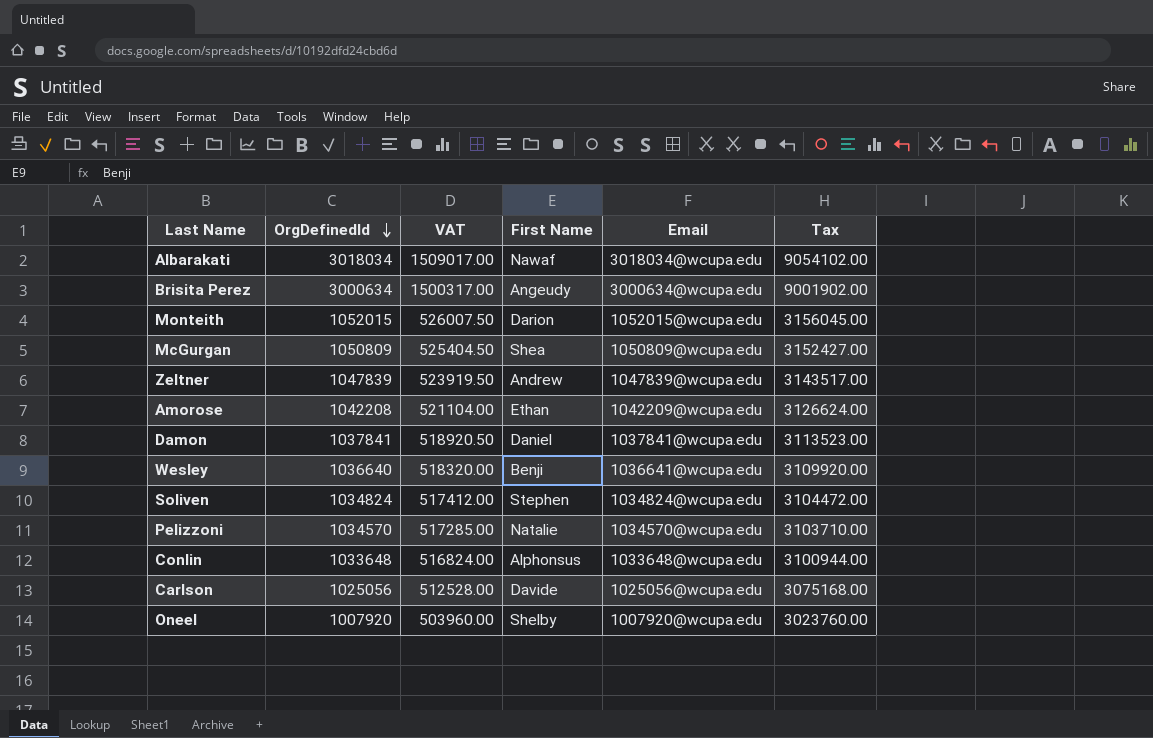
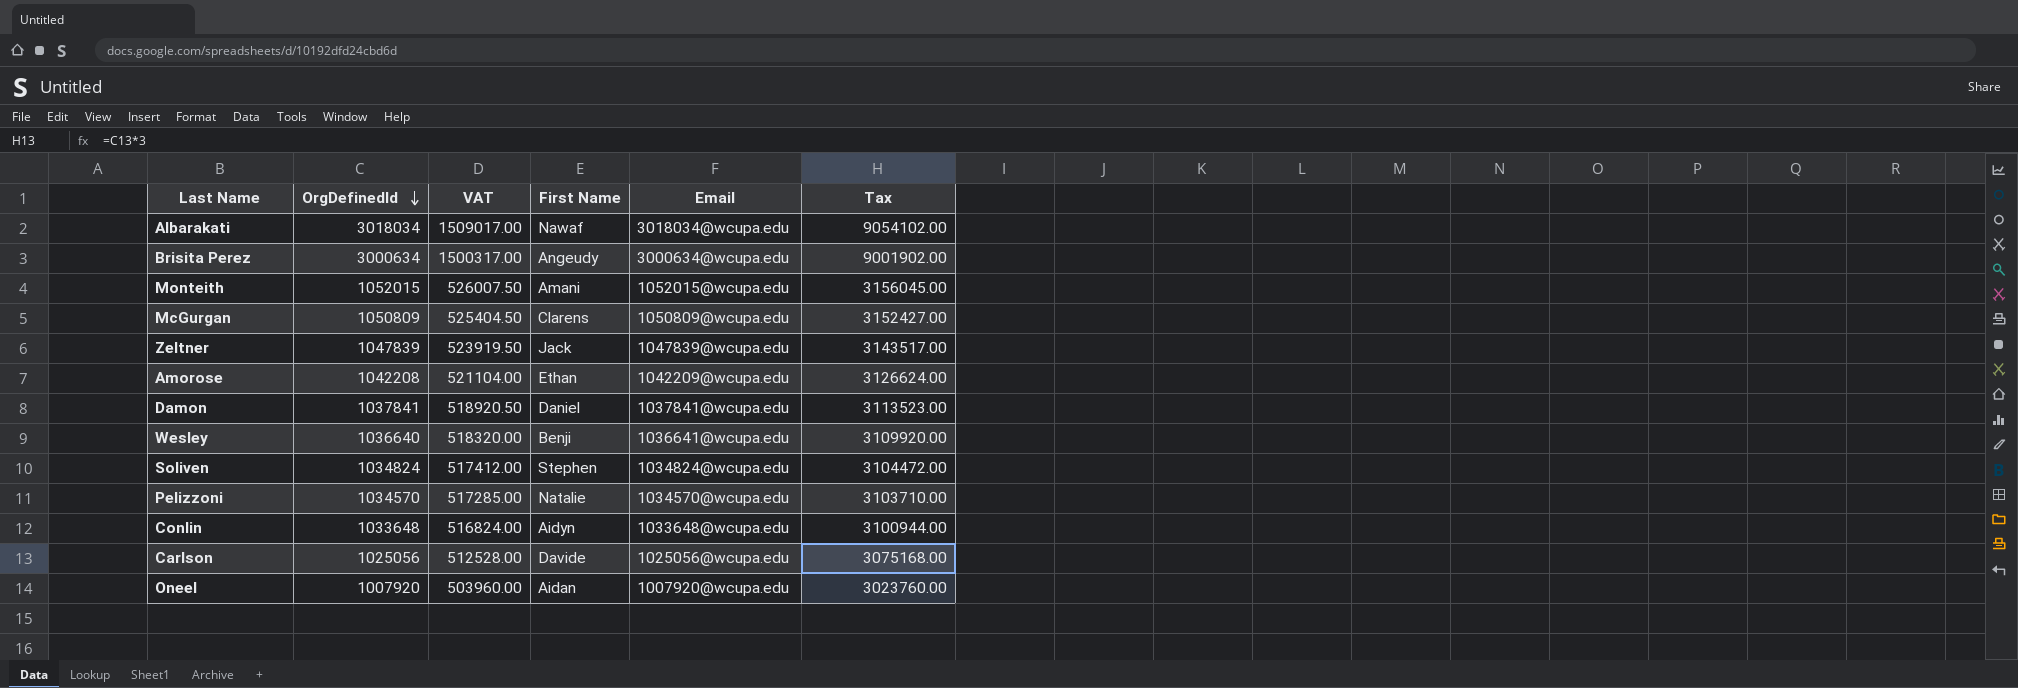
Monteith | First Name: Darion -> Amani
McGurgan | First Name: Shea -> Clarens
Zeltner | First Name: Andrew -> Jack
Conlin | First Name: Alphonsus -> Aidyn
Oneel | First Name: Shelby -> Aidan

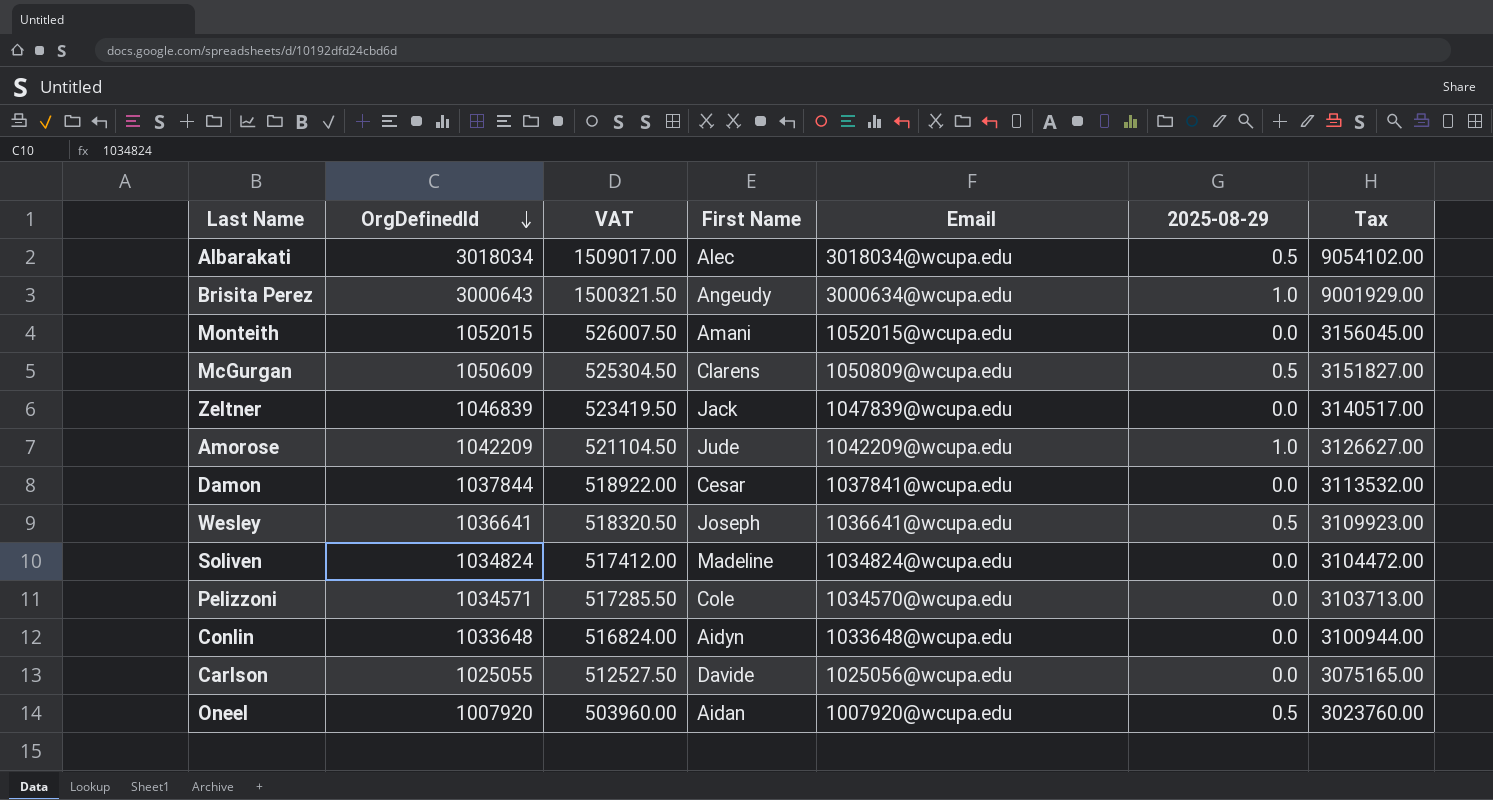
column 2025-08-29 | position: none -> 6
Albarakati | First Name: Nawaf -> Alec
Brisita Perez | OrgDefinedId: 3000634 -> 3000643
Brisita Perez | VAT: 1500317.00 -> 1500321.50
Brisita Perez | Tax: 9001902.00 -> 9001929.00
McGurgan | OrgDefinedId: 1050809 -> 1050609
McGurgan | VAT: 525404.50 -> 525304.50
McGurgan | Tax: 3152427.00 -> 3151827.00
Zeltner | OrgDefinedId: 1047839 -> 1046839
Zeltner | VAT: 523919.50 -> 523419.50
Zeltner | Tax: 3143517.00 -> 3140517.00
Amorose | OrgDefinedId: 1042208 -> 1042209
Amorose | VAT: 521104.00 -> 521104.50
Amorose | First Name: Ethan -> Jude
Amorose | Tax: 3126624.00 -> 3126627.00
Damon | OrgDefinedId: 1037841 -> 1037844
Damon | VAT: 518920.50 -> 518922.00
Damon | First Name: Daniel -> Cesar
Damon | Tax: 3113523.00 -> 3113532.00
Wesley | OrgDefinedId: 1036640 -> 1036641
Wesley | VAT: 518320.00 -> 518320.50
Wesley | First Name: Benji -> Joseph
Wesley | Tax: 3109920.00 -> 3109923.00
Soliven | First Name: Stephen -> Madeline
Pelizzoni | OrgDefinedId: 1034570 -> 1034571
Pelizzoni | VAT: 517285.00 -> 517285.50
Pelizzoni | First Name: Natalie -> Cole
Pelizzoni | Tax: 3103710.00 -> 3103713.00
Carlson | OrgDefinedId: 1025056 -> 1025055
Carlson | VAT: 512528.00 -> 512527.50
Carlson | Tax: 3075168.00 -> 3075165.00

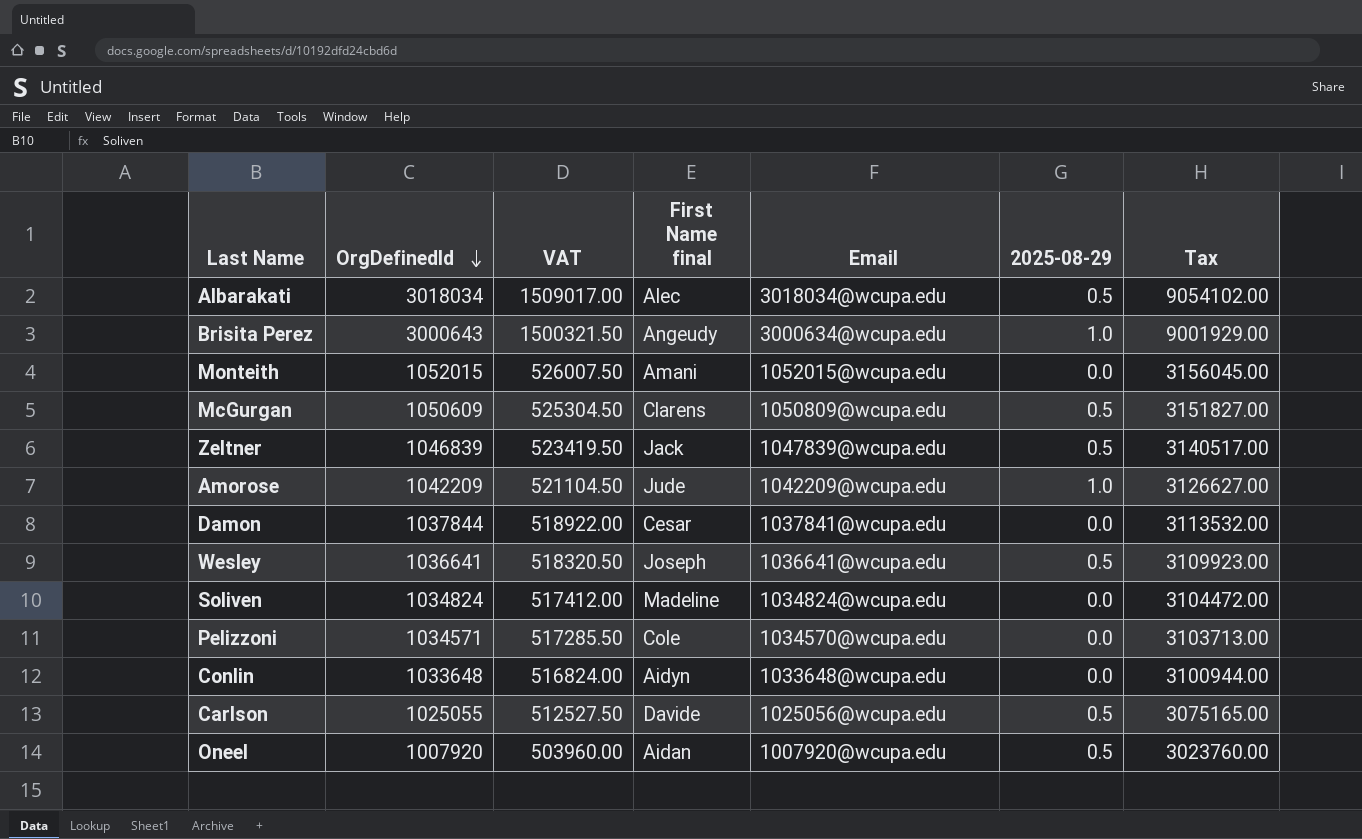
column name: First Name -> First Name final
Zeltner | 2025-08-29: 0.0 -> 0.5
Carlson | 2025-08-29: 0.0 -> 0.5

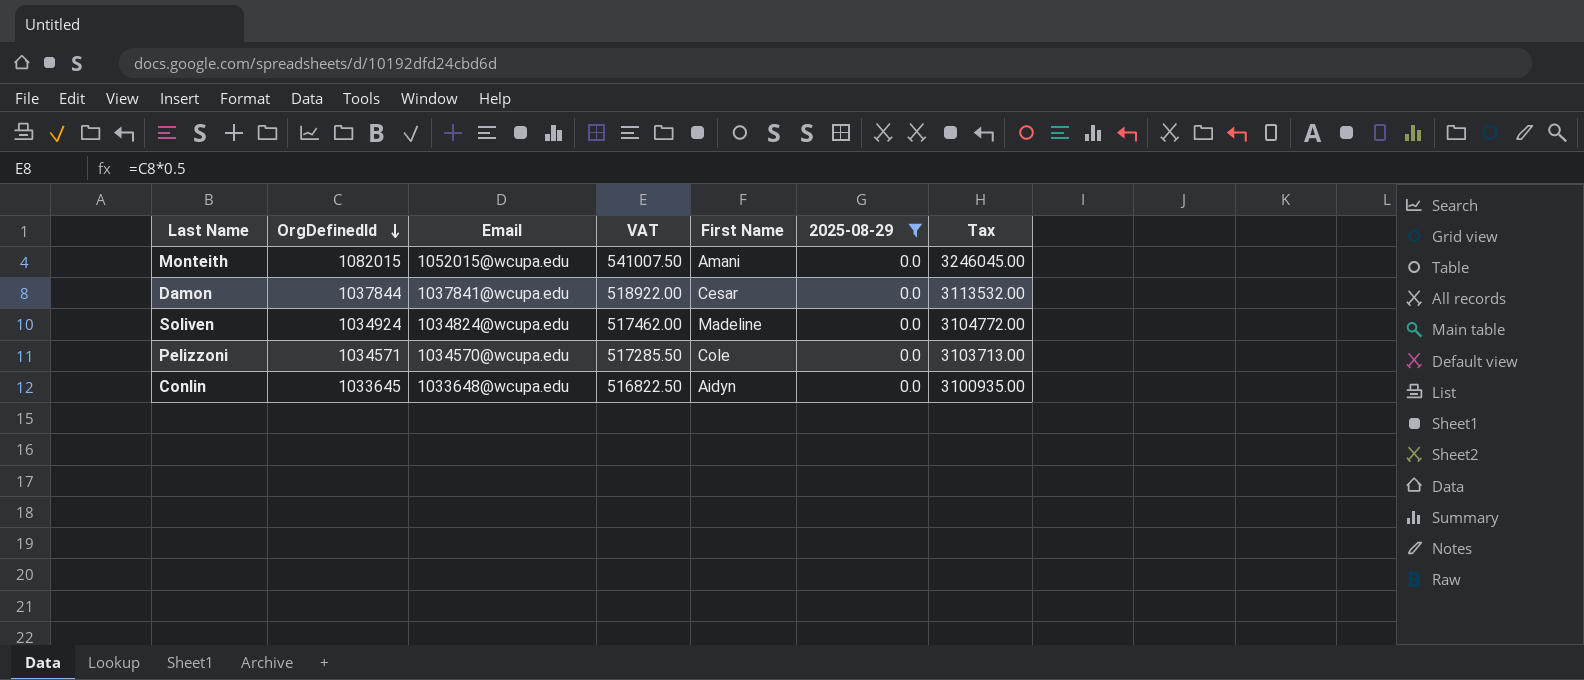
filter: none -> 2025-08-29 = 0.0
column Email | position: 5 -> 3
column name: First Name final -> First Name
Monteith | OrgDefinedId: 1052015 -> 1082015
Monteith | VAT: 526007.50 -> 541007.50
Monteith | Tax: 3156045.00 -> 3246045.00
Soliven | OrgDefinedId: 1034824 -> 1034924
Soliven | VAT: 517412.00 -> 517462.00
Soliven | Tax: 3104472.00 -> 3104772.00
Conlin | OrgDefinedId: 1033648 -> 1033645
Conlin | VAT: 516824.00 -> 516822.50
Conlin | Tax: 3100944.00 -> 3100935.00

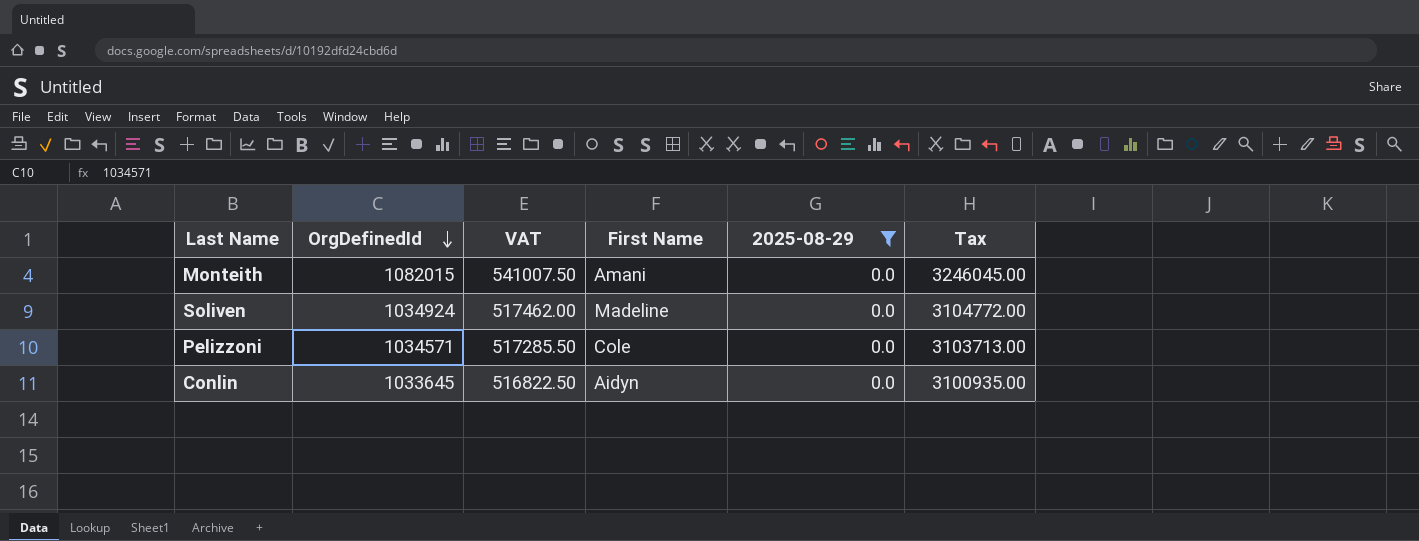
column Email | position: 3 -> none
row Damon: 1037844 | 1037841@wcupa.edu | 518922.00 | Cesar | 0.0 | 3113532.00 -> none

